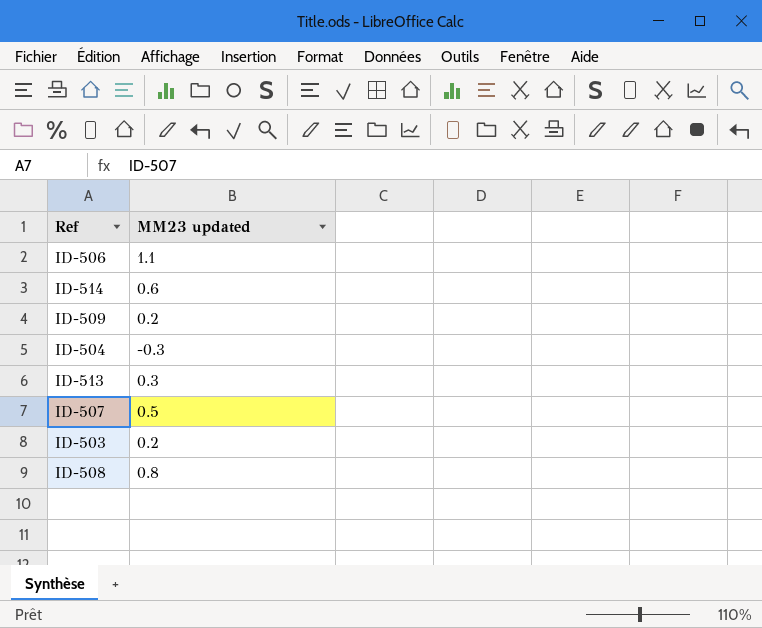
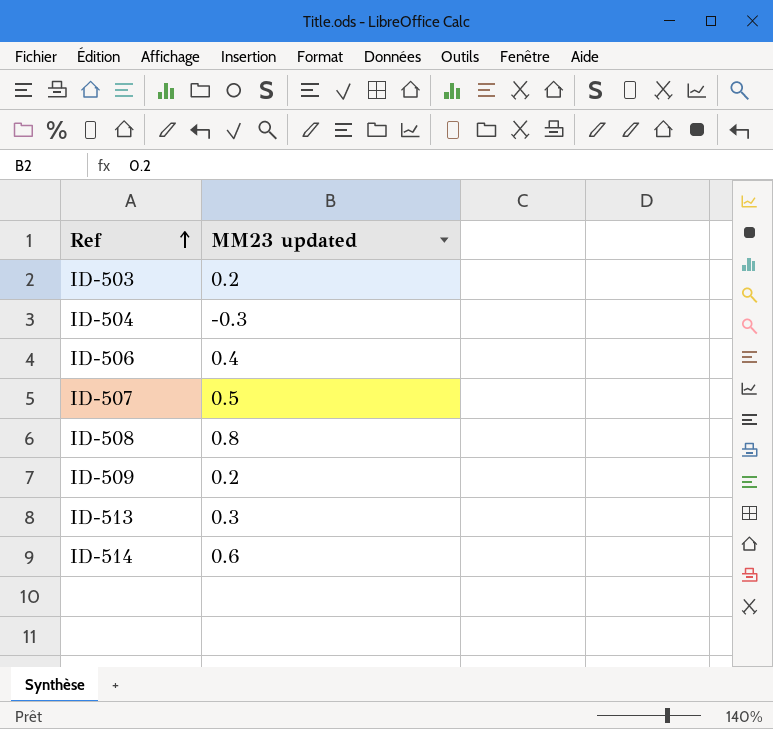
row order: none -> Ref ascending
ID-506 | MM23 updated: 1.1 -> 0.4

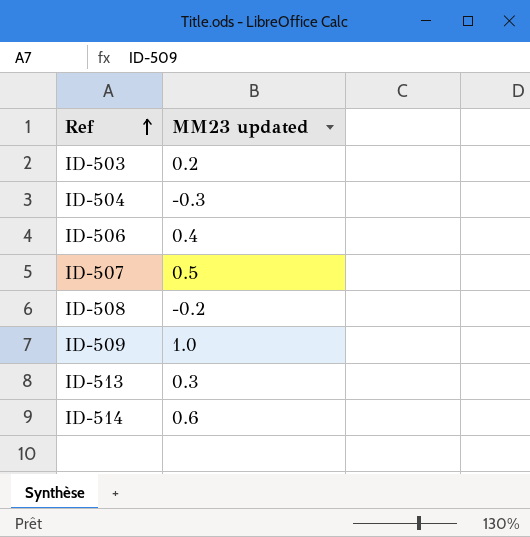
ID-508 | MM23 updated: 0.8 -> -0.2
ID-509 | MM23 updated: 0.2 -> 1.0

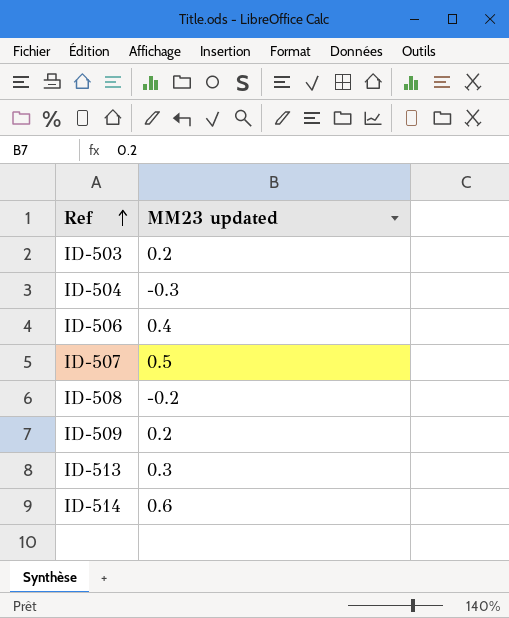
ID-509 | MM23 updated: 1.0 -> 0.2

